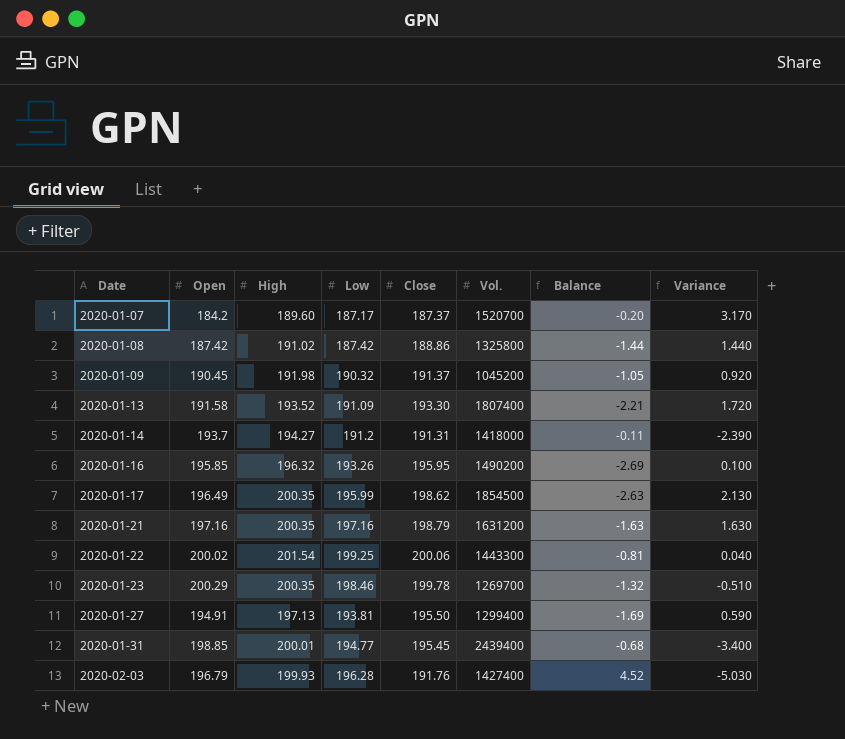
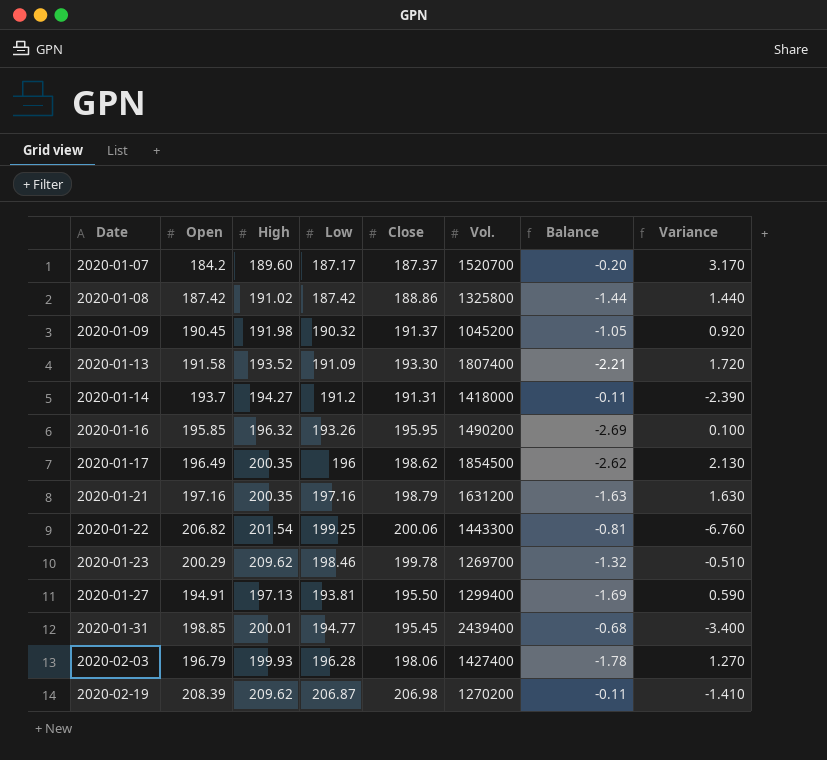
2020-01-17 | Low: 195.99 -> 196
2020-01-17 | Balance: -2.63 -> -2.62
2020-01-22 | Open: 200.02 -> 206.82
2020-01-22 | Variance: 0.040 -> -6.760
2020-01-23 | High: 200.35 -> 209.62
2020-02-03 | Close: 191.76 -> 198.06
2020-02-03 | Balance: 4.52 -> -1.78
2020-02-03 | Variance: -5.030 -> 1.270
row 2020-02-19: none -> 208.39 | 209.62 | 206.87 | 206.98 | 1270200 | -0.11 | -1.410

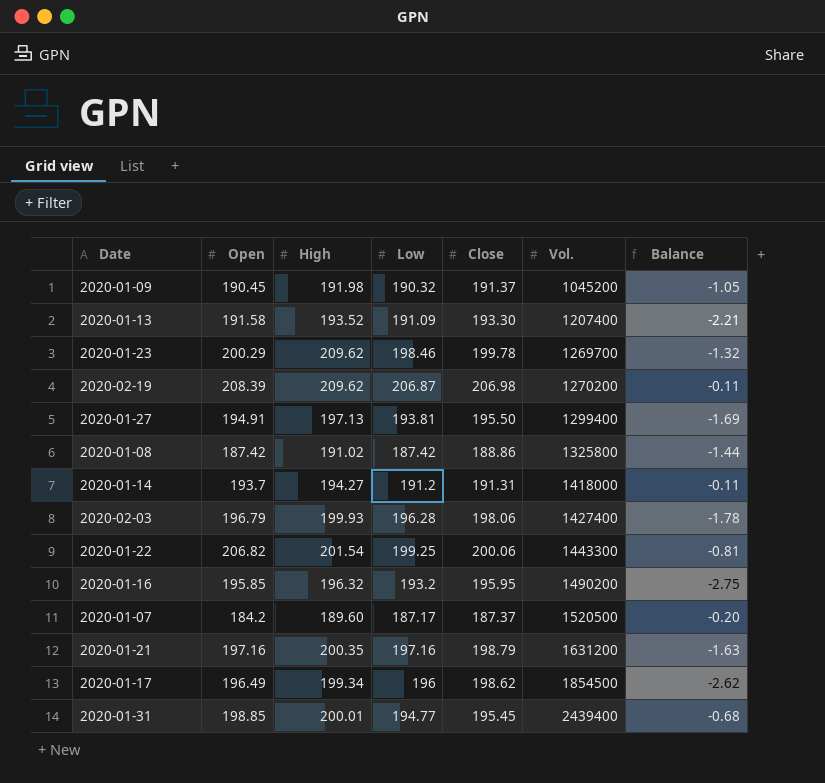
row order: Date ascending -> Vol. ascending
column Variance | formula: [Close] - [Open] -> none
2020-01-13 | Vol.: 1807400 -> 1207400
2020-01-16 | Low: 193.26 -> 193.2
2020-01-16 | Balance: -2.69 -> -2.75
2020-01-07 | Vol.: 1520700 -> 1520500
2020-01-17 | High: 200.35 -> 199.34

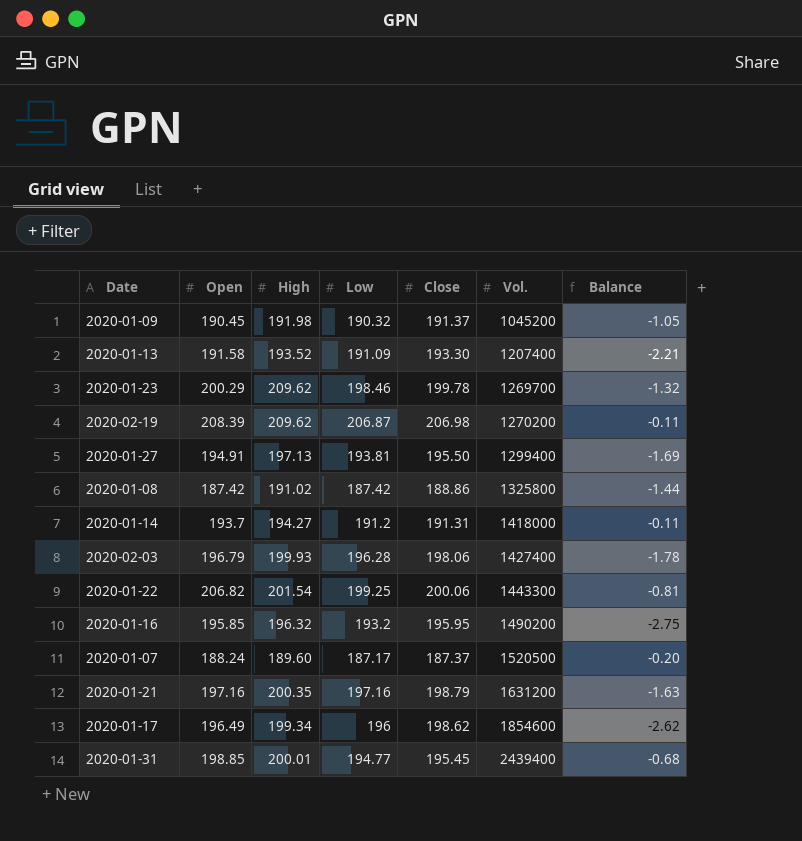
2020-01-07 | Open: 184.2 -> 188.24
2020-01-17 | Vol.: 1854500 -> 1854600

